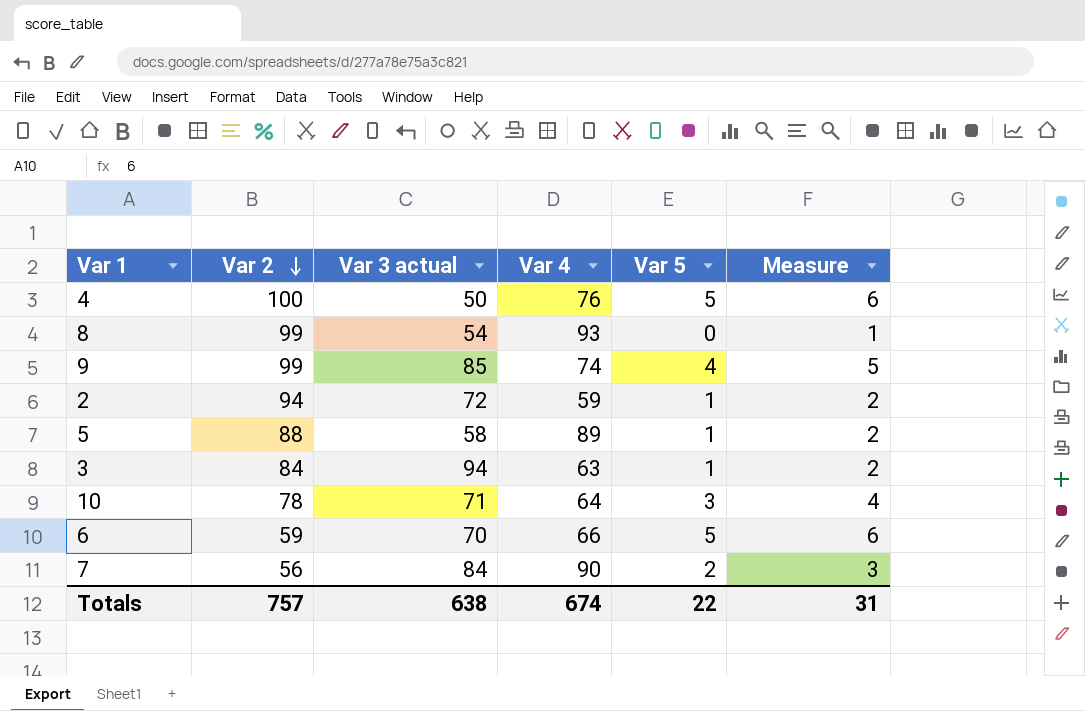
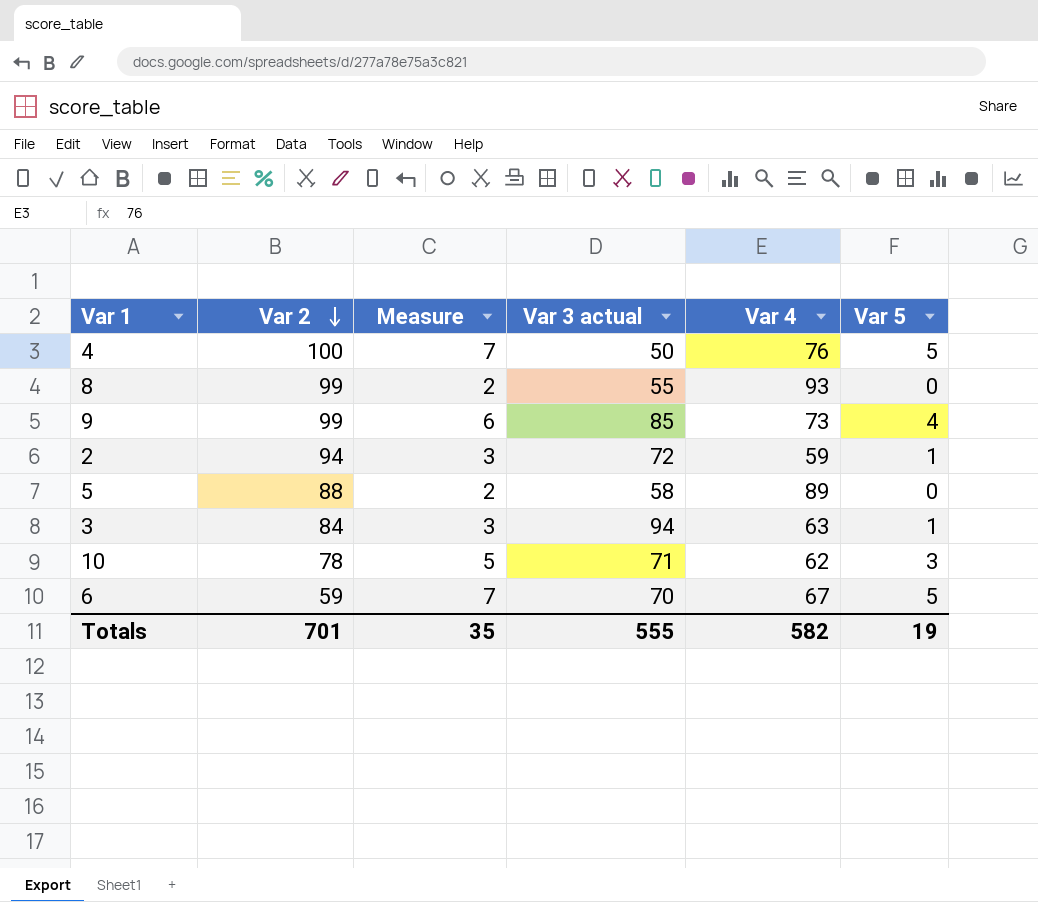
column Measure | formula: [Var 5] + 1 -> [Var 5] + 2
column Measure | position: 6 -> 3
row 7: 56 | 84 | 90 | 2 | 3 -> none
8 | Var 3 actual: 54 -> 55
9 | Var 4: 74 -> 73
5 | Var 5: 1 -> 0
10 | Var 4: 64 -> 62
6 | Var 4: 66 -> 67
Totals | Var 2: 757 -> 701
Totals | Measure: 31 -> 35
Totals | Var 3 actual: 638 -> 555
Totals | Var 4: 674 -> 582
Totals | Var 5: 22 -> 19

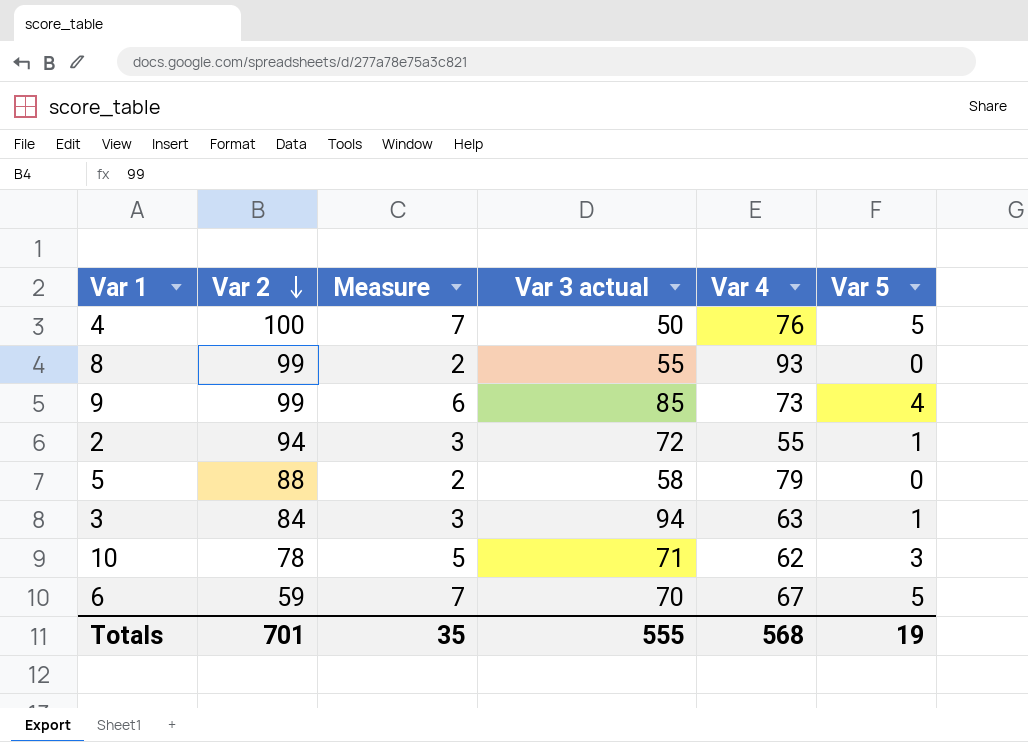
2 | Var 4: 59 -> 55
5 | Var 4: 89 -> 79
Totals | Var 4: 582 -> 568

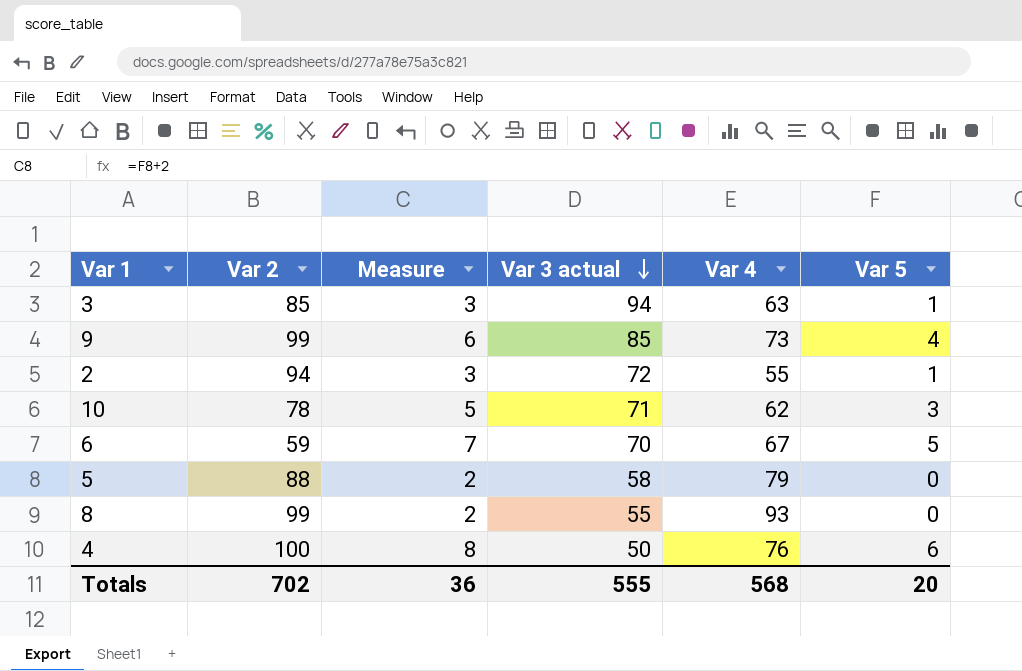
row order: Var 2 descending -> Var 3 actual descending
3 | Var 2: 84 -> 85
4 | Measure: 7 -> 8
4 | Var 5: 5 -> 6
Totals | Var 2: 701 -> 702
Totals | Measure: 35 -> 36
Totals | Var 5: 19 -> 20

